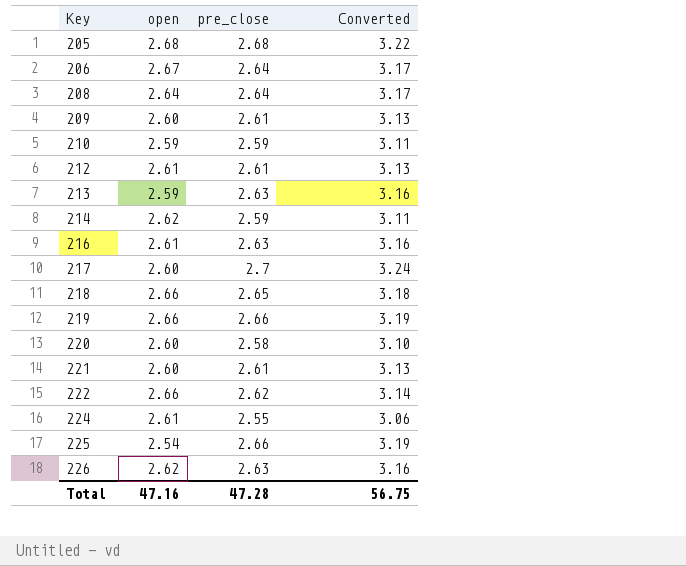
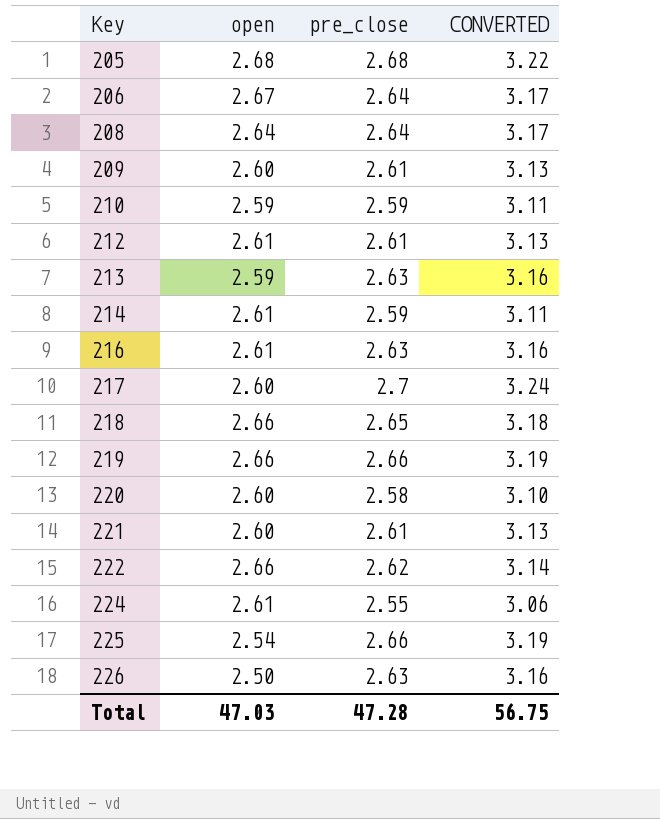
column name: Converted -> CONVERTED
214 | open: 2.62 -> 2.61
226 | open: 2.62 -> 2.50
Total | open: 47.16 -> 47.03

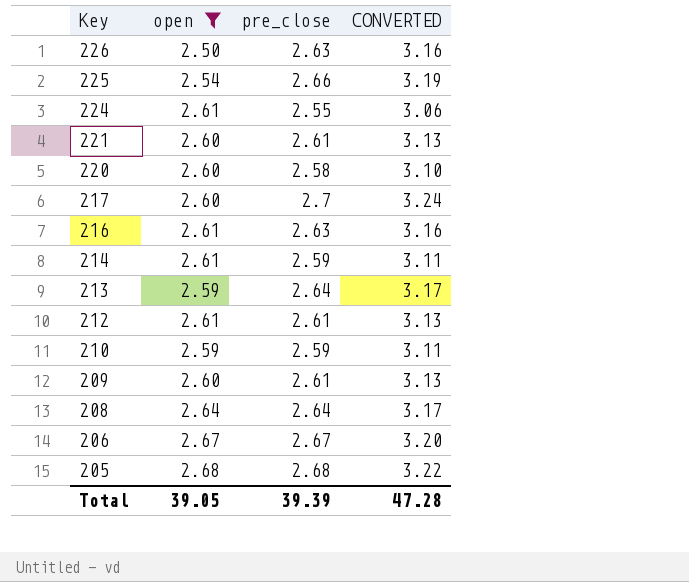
filter: none -> open != 2.66
row order: Key ascending -> Key descending
213 | pre_close: 2.63 -> 2.64
213 | CONVERTED: 3.16 -> 3.17
206 | pre_close: 2.64 -> 2.67
206 | CONVERTED: 3.17 -> 3.20
Total | open: 47.03 -> 39.05
Total | pre_close: 47.28 -> 39.39
Total | CONVERTED: 56.75 -> 47.28

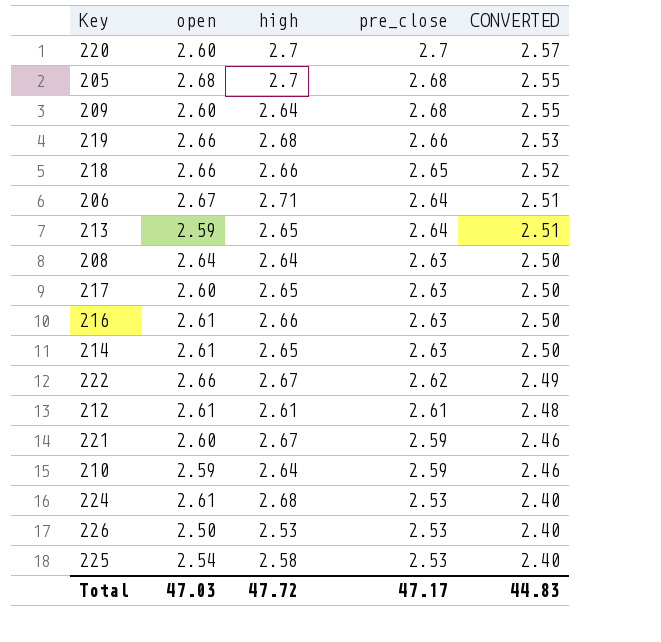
filter: open != 2.66 -> none
row order: Key descending -> pre_close descending
column high | position: none -> 3
column CONVERTED | formula: [pre_close] * 1.2 -> [pre_close] * 0.95
220 | pre_close: 2.58 -> 2.7
209 | pre_close: 2.61 -> 2.68
206 | pre_close: 2.67 -> 2.64
208 | pre_close: 2.64 -> 2.63
217 | pre_close: 2.7 -> 2.63
214 | pre_close: 2.59 -> 2.63
221 | pre_close: 2.61 -> 2.59
224 | pre_close: 2.55 -> 2.53
226 | pre_close: 2.63 -> 2.53
225 | pre_close: 2.66 -> 2.53
Total | open: 39.05 -> 47.03
Total | pre_close: 39.39 -> 47.17
Total | CONVERTED: 47.28 -> 44.83

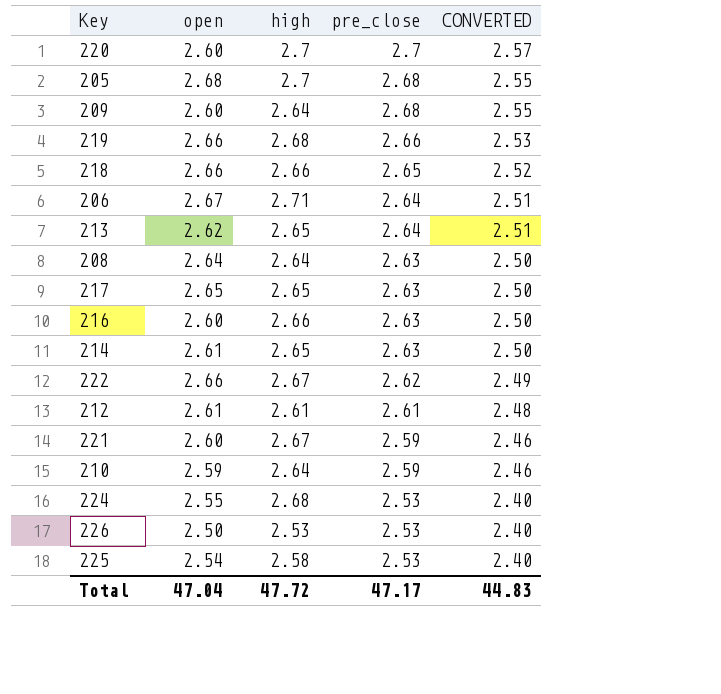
213 | open: 2.59 -> 2.62
217 | open: 2.60 -> 2.65
216 | open: 2.61 -> 2.60
224 | open: 2.61 -> 2.55
Total | open: 47.03 -> 47.04

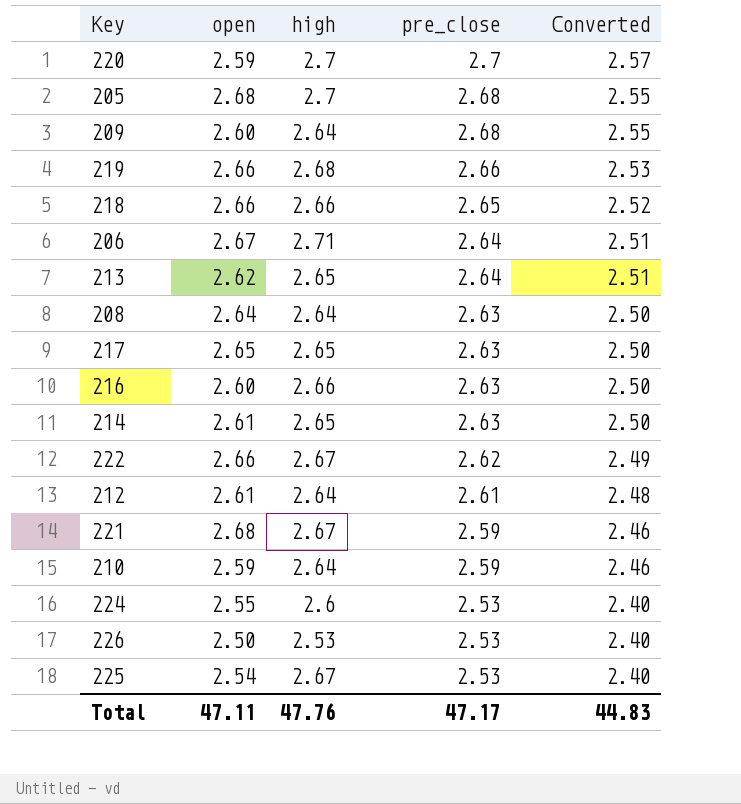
column name: CONVERTED -> Converted
220 | open: 2.60 -> 2.59
212 | high: 2.61 -> 2.64
221 | open: 2.60 -> 2.68
224 | high: 2.68 -> 2.6
225 | high: 2.58 -> 2.67
Total | open: 47.04 -> 47.11
Total | high: 47.72 -> 47.76

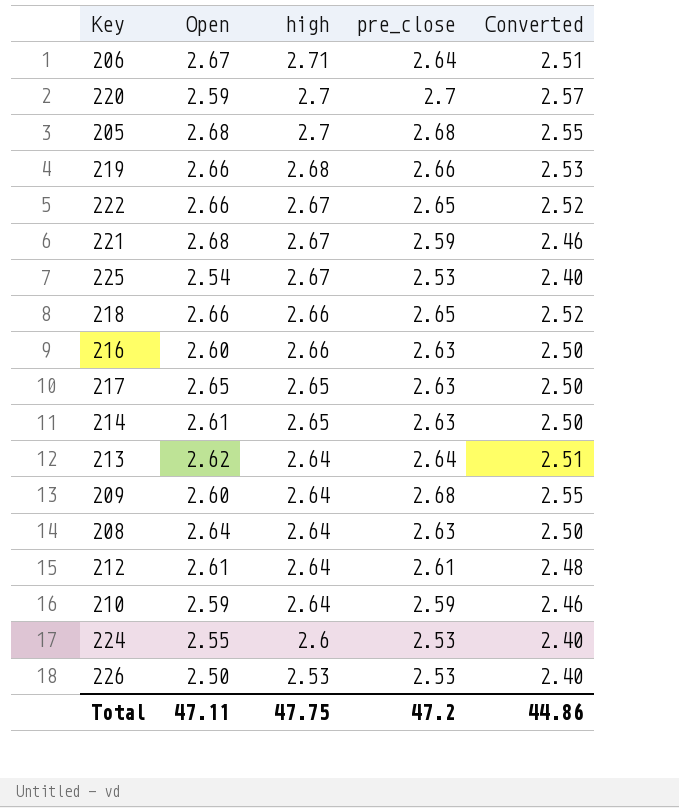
row order: pre_close descending -> high descending
column name: open -> Open
222 | pre_close: 2.62 -> 2.65
222 | Converted: 2.49 -> 2.52
213 | high: 2.65 -> 2.64
Total | high: 47.76 -> 47.75
Total | pre_close: 47.17 -> 47.2
Total | Converted: 44.83 -> 44.86

